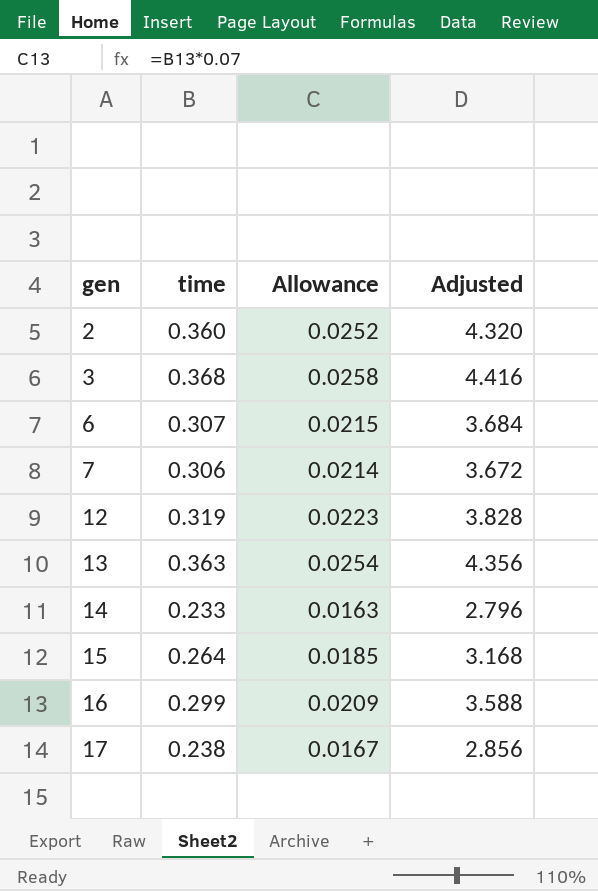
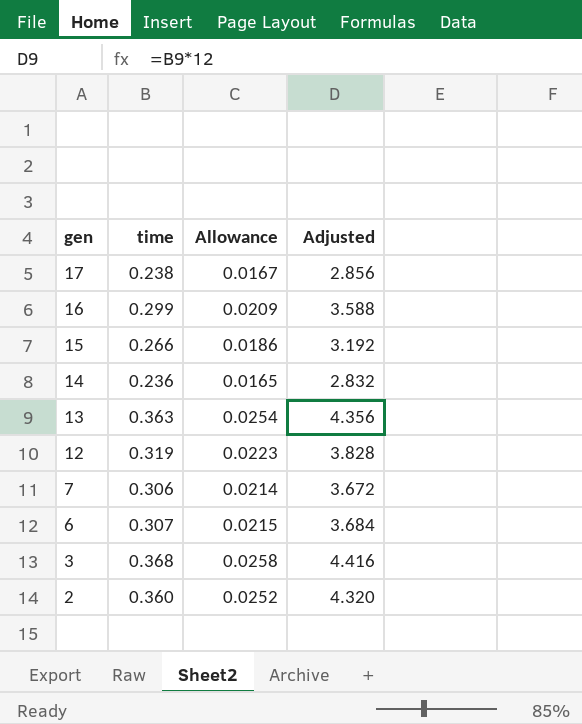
row order: gen ascending -> gen descending
15 | time: 0.264 -> 0.266
15 | Allowance: 0.0185 -> 0.0186
15 | Adjusted: 3.168 -> 3.192
14 | time: 0.233 -> 0.236
14 | Allowance: 0.0163 -> 0.0165
14 | Adjusted: 2.796 -> 2.832

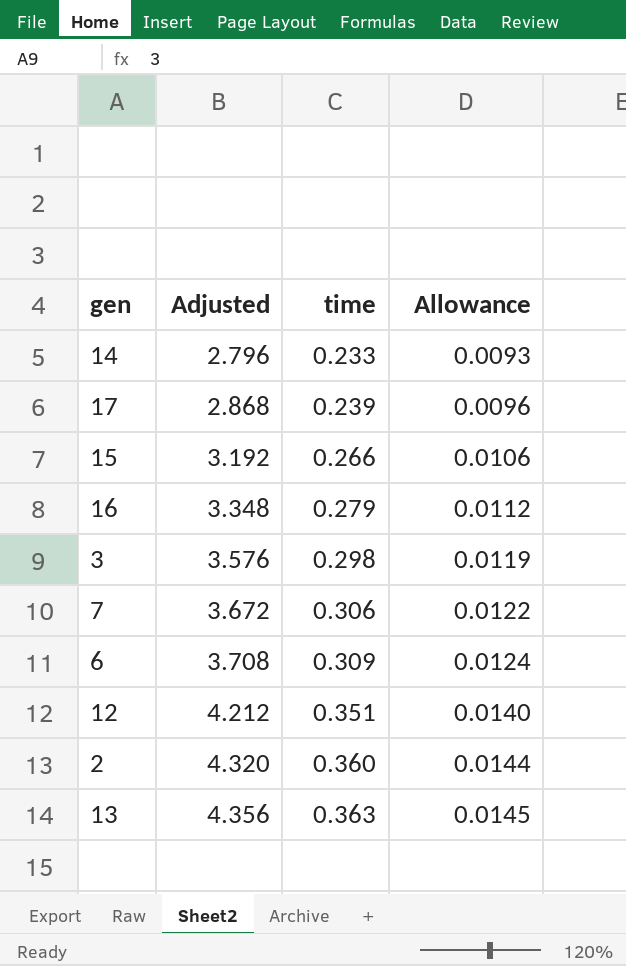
row order: gen descending -> Adjusted ascending
column Adjusted | position: 4 -> 2
column Allowance | formula: [time] * 0.07 -> [time] * 0.04
14 | Adjusted: 2.832 -> 2.796
14 | time: 0.236 -> 0.233
17 | Adjusted: 2.856 -> 2.868
17 | time: 0.238 -> 0.239
16 | Adjusted: 3.588 -> 3.348
16 | time: 0.299 -> 0.279
3 | Adjusted: 4.416 -> 3.576
3 | time: 0.368 -> 0.298
6 | Adjusted: 3.684 -> 3.708
6 | time: 0.307 -> 0.309
12 | Adjusted: 3.828 -> 4.212
12 | time: 0.319 -> 0.351

